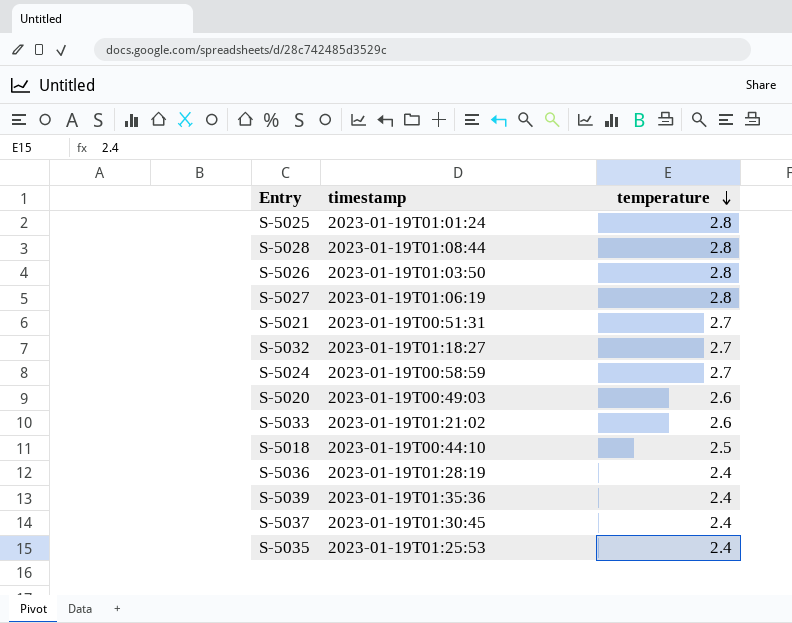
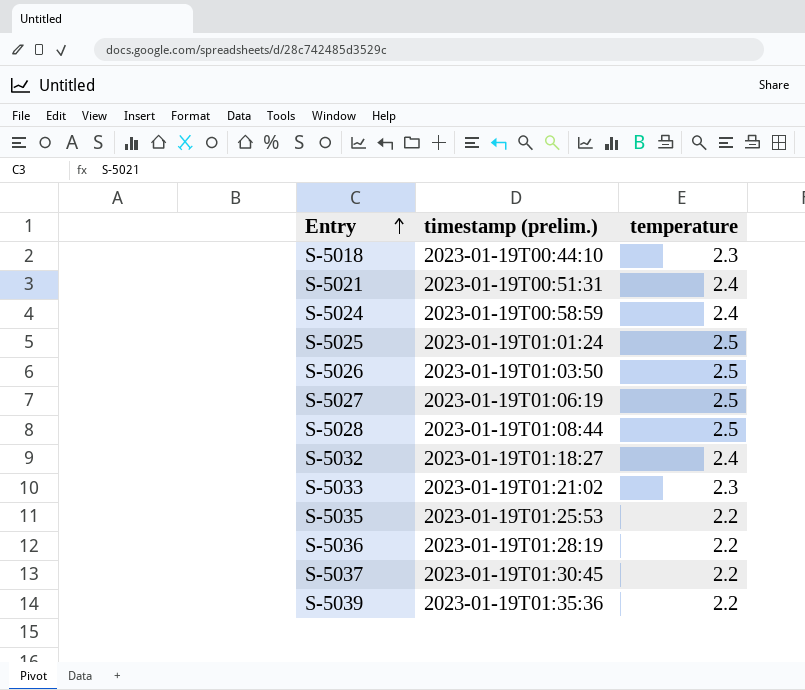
row order: temperature descending -> Entry ascending
column name: timestamp -> timestamp (prelim.)
row S-5020: 2023-01-19T00:49:03 | 2.6 -> none
S-5018 | temperature: 2.5 -> 2.3
S-5021 | temperature: 2.7 -> 2.4
S-5024 | temperature: 2.7 -> 2.4
S-5025 | temperature: 2.8 -> 2.5
S-5026 | temperature: 2.8 -> 2.5
S-5027 | temperature: 2.8 -> 2.5
S-5028 | temperature: 2.8 -> 2.5
S-5032 | temperature: 2.7 -> 2.4
S-5033 | temperature: 2.6 -> 2.3
S-5035 | temperature: 2.4 -> 2.2
S-5036 | temperature: 2.4 -> 2.2
S-5037 | temperature: 2.4 -> 2.2
S-5039 | temperature: 2.4 -> 2.2

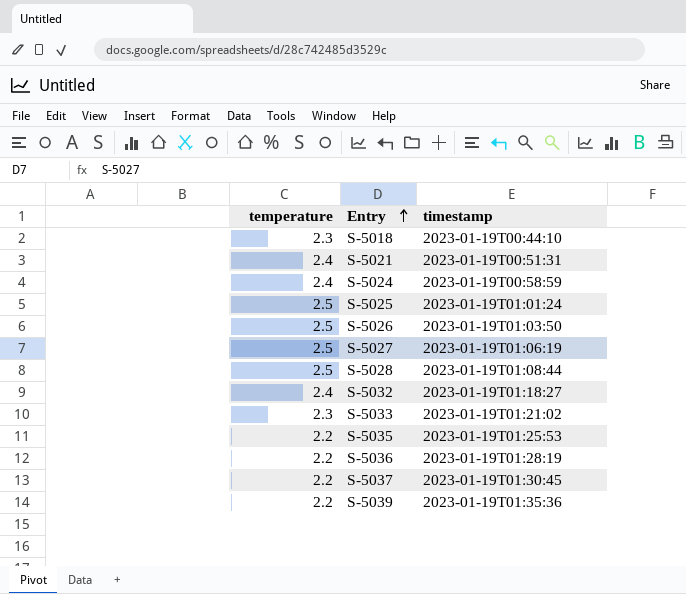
column temperature | position: 3 -> 1
column name: timestamp (prelim.) -> timestamp

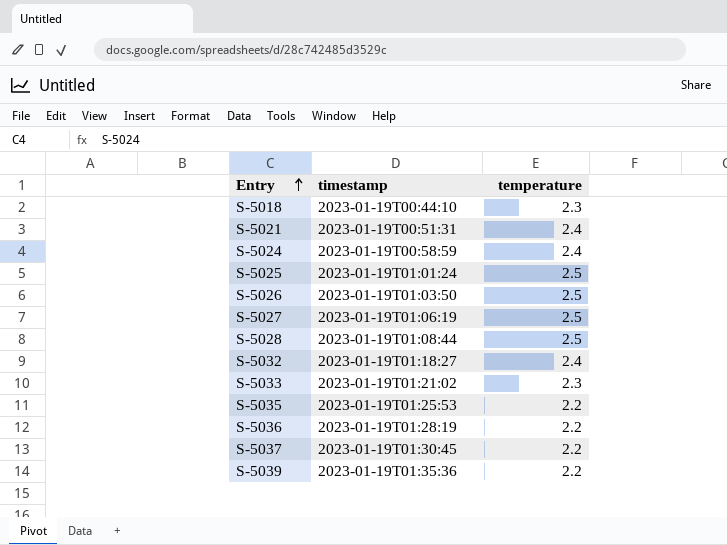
column temperature | position: 1 -> 3

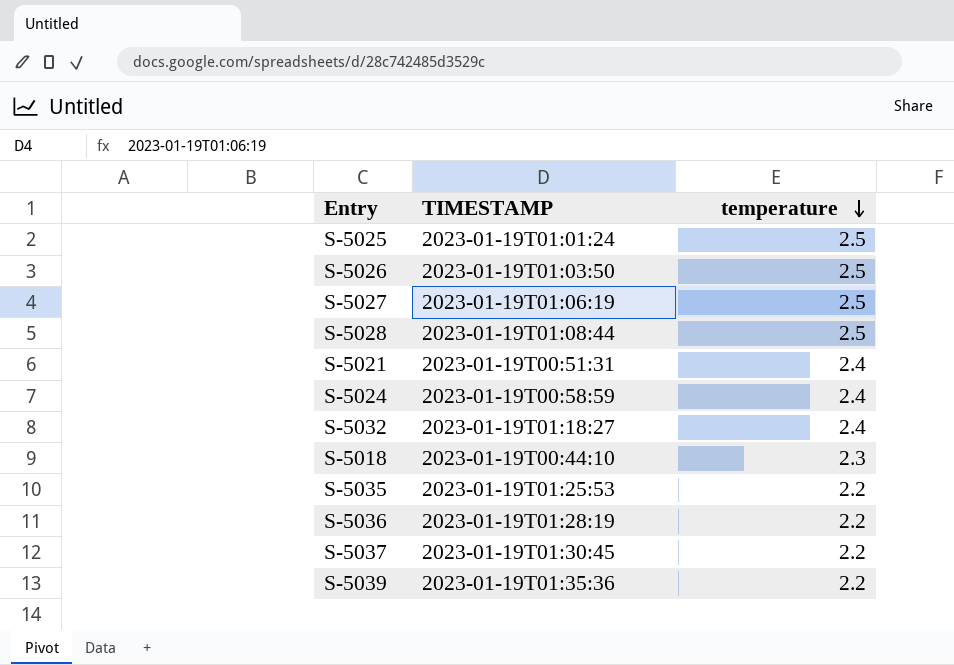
row order: Entry ascending -> temperature descending
column name: timestamp -> TIMESTAMP
row S-5033: 2023-01-19T01:21:02 | 2.3 -> none

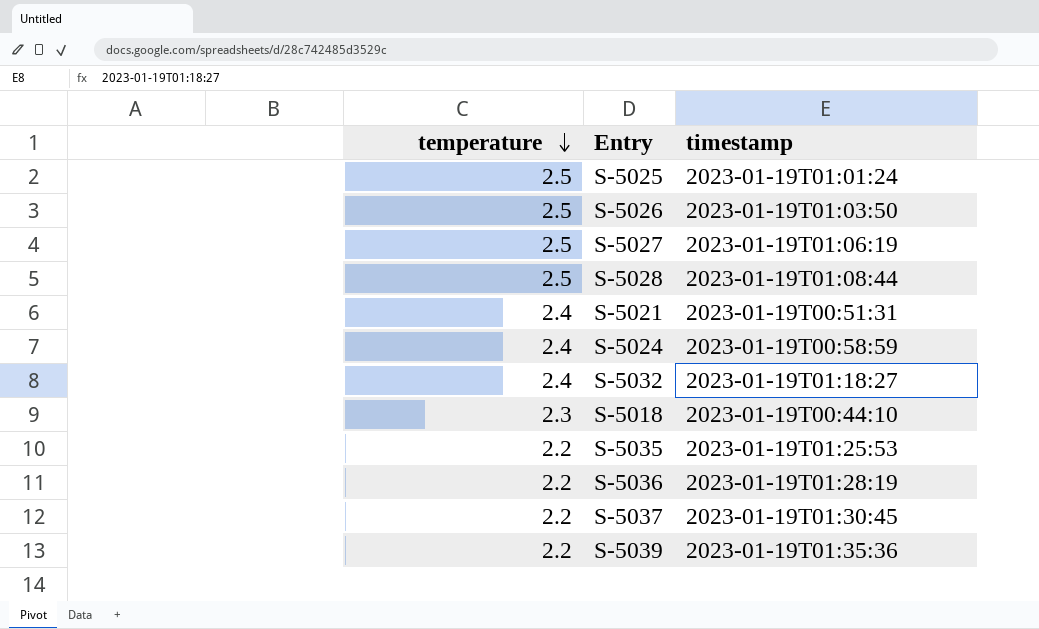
column temperature | position: 3 -> 1
column name: TIMESTAMP -> timestamp

